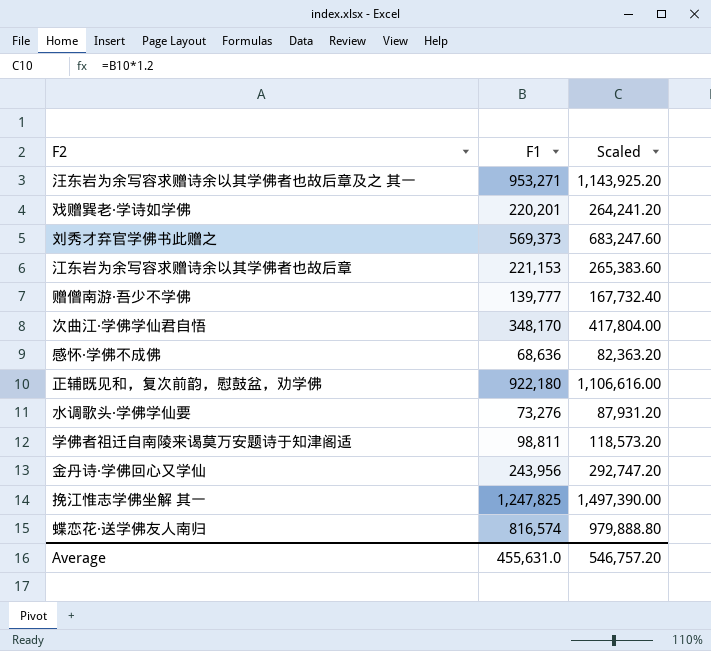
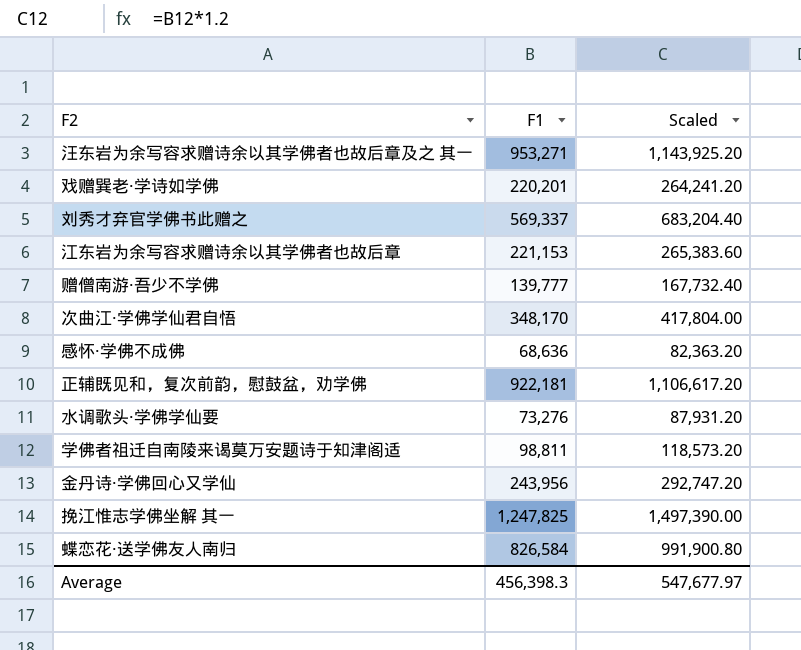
刘秀才弃官学佛书此赠之 | F1: 569,373 -> 569,337
刘秀才弃官学佛书此赠之 | Scaled: 683,247.60 -> 683,204.40
正辅既见和，复次前韵，慰鼓盆，劝学佛 | F1: 922,180 -> 922,181
正辅既见和，复次前韵，慰鼓盆，劝学佛 | Scaled: 1,106,616.00 -> 1,106,617.20
蝶恋花·送学佛友人南归 | F1: 816,574 -> 826,584
蝶恋花·送学佛友人南归 | Scaled: 979,888.80 -> 991,900.80
Average | F1: 455,631.0 -> 456,398.3
Average | Scaled: 546,757.20 -> 547,677.97

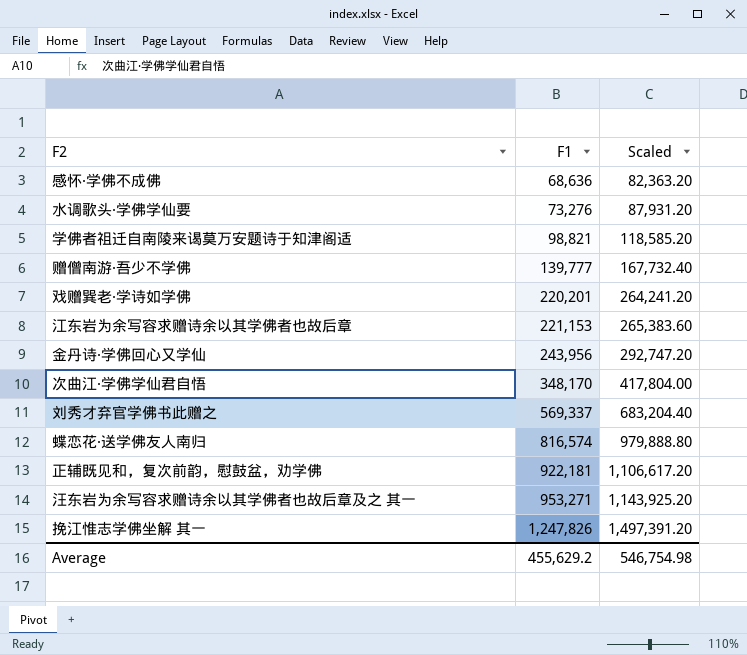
row order: none -> F1 ascending
学佛者祖迁自南陵来谒莫万安题诗于知津阁适 | F1: 98,811 -> 98,821
学佛者祖迁自南陵来谒莫万安题诗于知津阁适 | Scaled: 118,573.20 -> 118,585.20
蝶恋花·送学佛友人南归 | F1: 826,584 -> 816,574
蝶恋花·送学佛友人南归 | Scaled: 991,900.80 -> 979,888.80
挽江惟志学佛坐解 其一 | F1: 1,247,825 -> 1,247,826
挽江惟志学佛坐解 其一 | Scaled: 1,497,390.00 -> 1,497,391.20
Average | F1: 456,398.3 -> 455,629.2
Average | Scaled: 547,677.97 -> 546,754.98

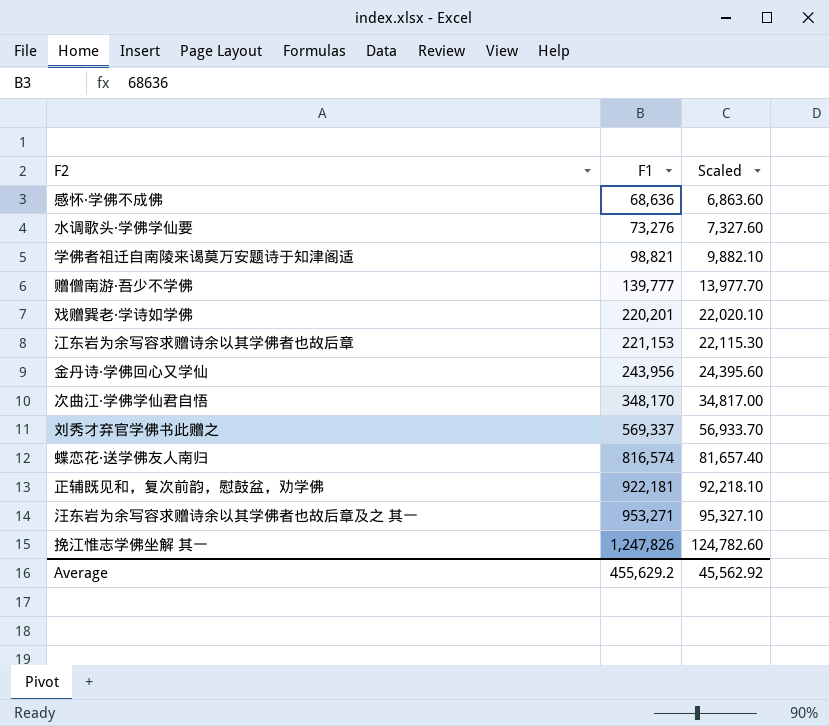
column Scaled | formula: [F1] * 1.2 -> [F1] * 0.1
Average | Scaled: 546,754.98 -> 45,562.92

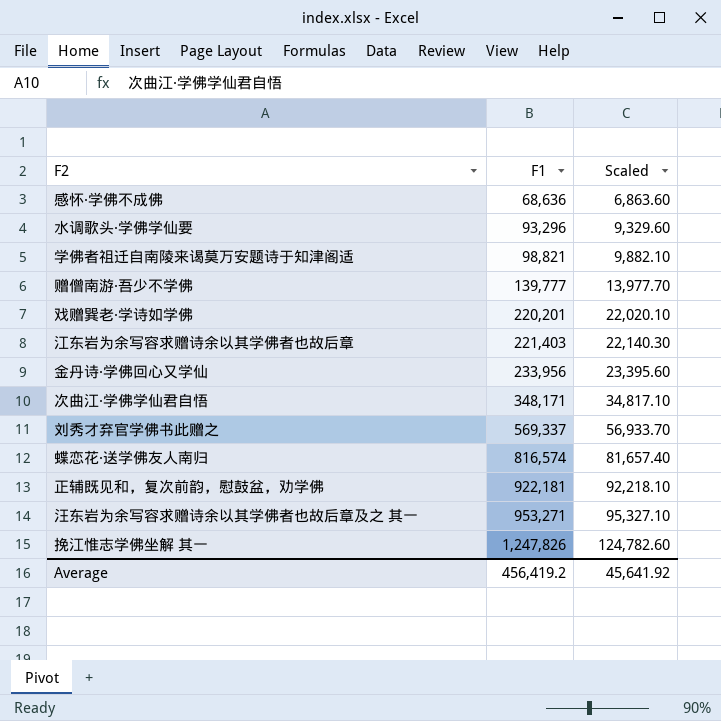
水调歌头·学佛学仙要 | F1: 73,276 -> 93,296
水调歌头·学佛学仙要 | Scaled: 7,327.60 -> 9,329.60
江东岩为余写容求赠诗余以其学佛者也故后章 | F1: 221,153 -> 221,403
江东岩为余写容求赠诗余以其学佛者也故后章 | Scaled: 22,115.30 -> 22,140.30
金丹诗·学佛回心又学仙 | F1: 243,956 -> 233,956
金丹诗·学佛回心又学仙 | Scaled: 24,395.60 -> 23,395.60
次曲江·学佛学仙君自悟 | F1: 348,170 -> 348,171
次曲江·学佛学仙君自悟 | Scaled: 34,817.00 -> 34,817.10
Average | F1: 455,629.2 -> 456,419.2
Average | Scaled: 45,562.92 -> 45,641.92

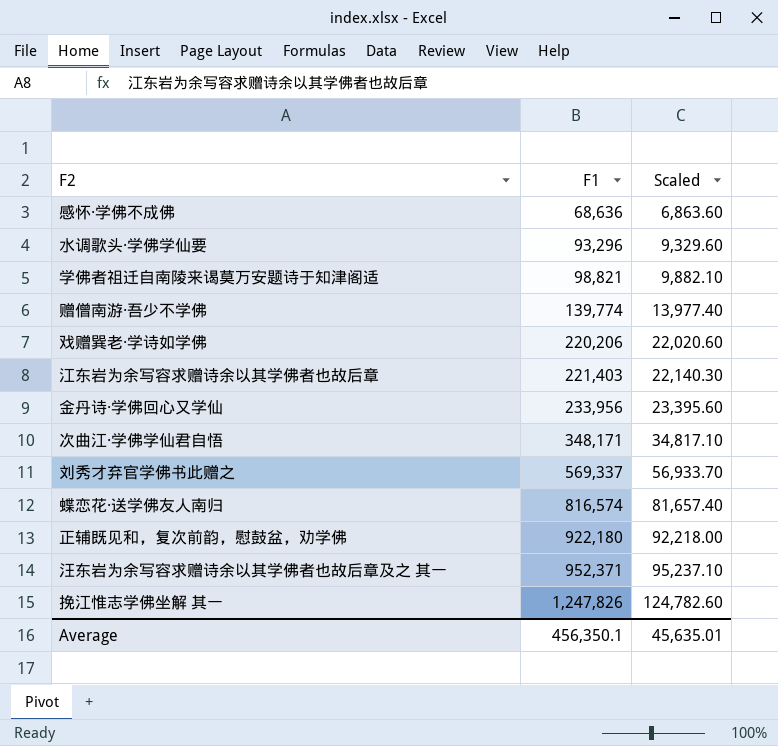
赠僧南游·吾少不学佛 | F1: 139,777 -> 139,774
赠僧南游·吾少不学佛 | Scaled: 13,977.70 -> 13,977.40
戏赠巽老·学诗如学佛 | F1: 220,201 -> 220,206
戏赠巽老·学诗如学佛 | Scaled: 22,020.10 -> 22,020.60
正辅既见和，复次前韵，慰鼓盆，劝学佛 | F1: 922,181 -> 922,180
正辅既见和，复次前韵，慰鼓盆，劝学佛 | Scaled: 92,218.10 -> 92,218.00
汪东岩为余写容求赠诗余以其学佛者也故后章及之 其一 | F1: 953,271 -> 952,371
汪东岩为余写容求赠诗余以其学佛者也故后章及之 其一 | Scaled: 95,327.10 -> 95,237.10
Average | F1: 456,419.2 -> 456,350.1
Average | Scaled: 45,641.92 -> 45,635.01

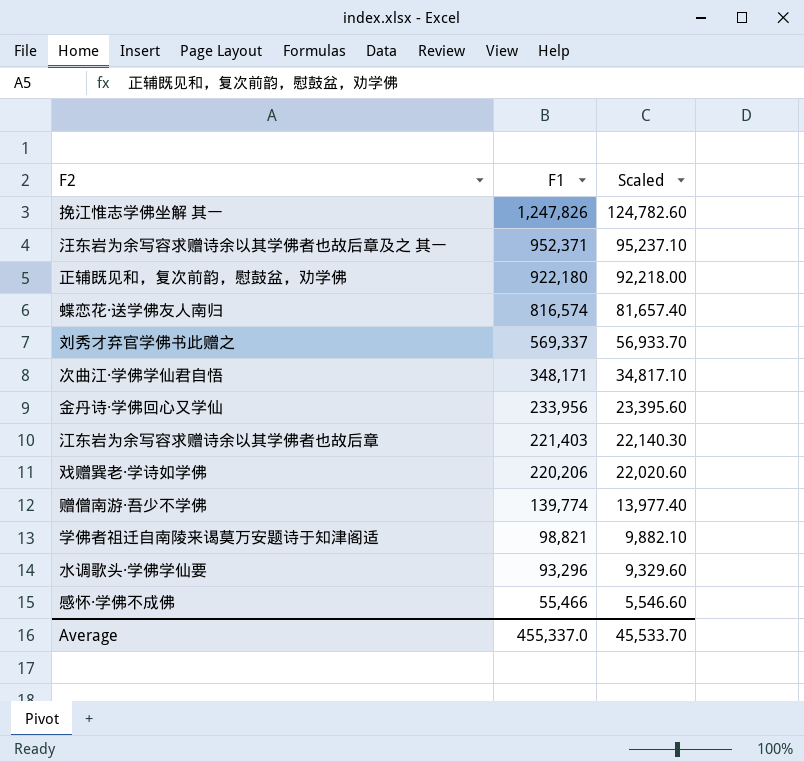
row order: F1 ascending -> F1 descending
感怀·学佛不成佛 | F1: 68,636 -> 55,466
感怀·学佛不成佛 | Scaled: 6,863.60 -> 5,546.60
Average | F1: 456,350.1 -> 455,337.0
Average | Scaled: 45,635.01 -> 45,533.70

